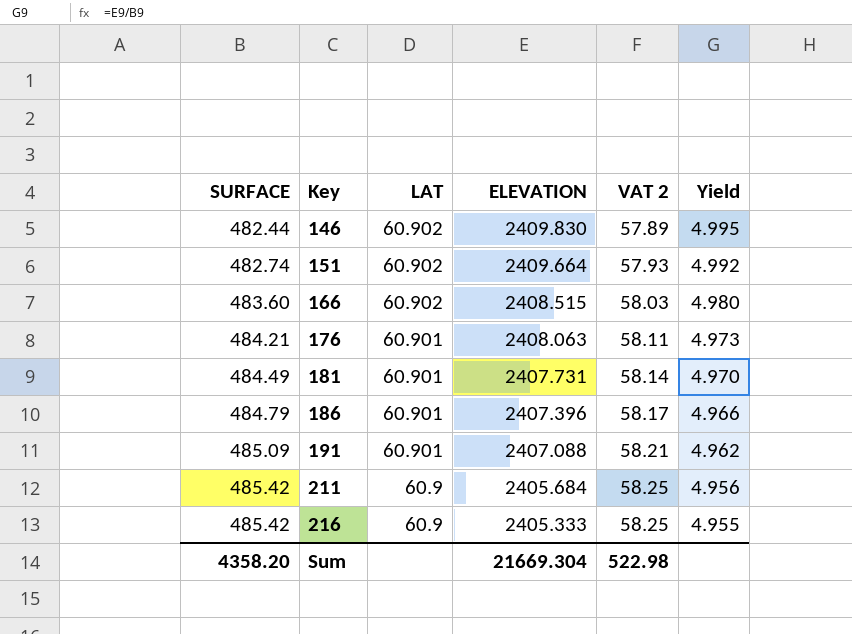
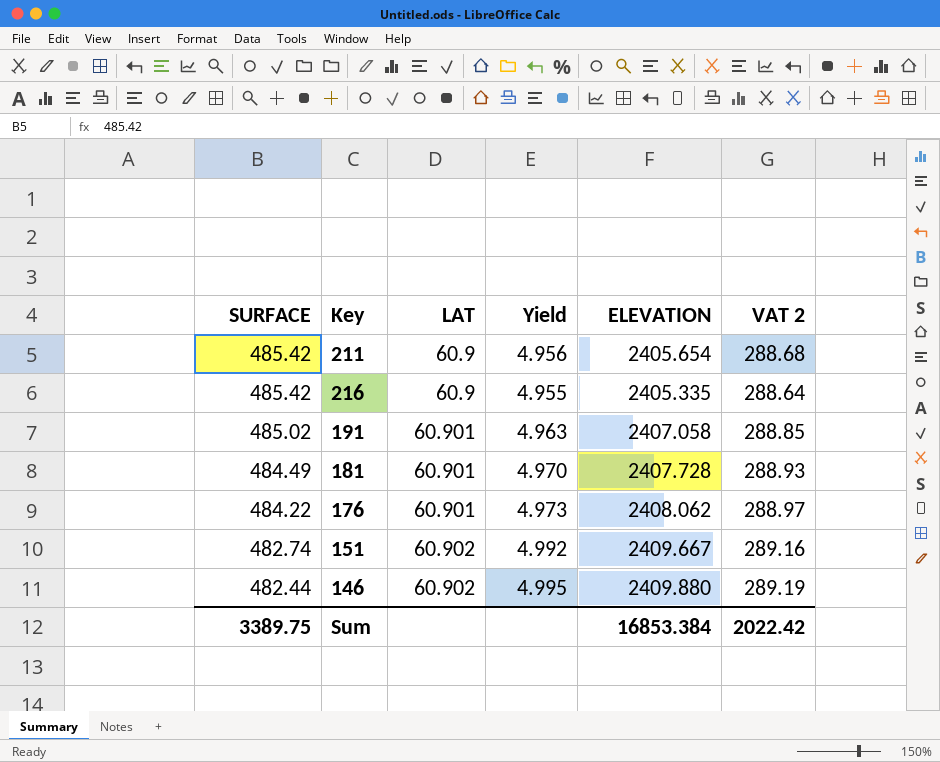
row order: SURFACE ascending -> SURFACE descending
column Yield | position: 6 -> 4
column VAT 2 | formula: [SURFACE] * 0.12 -> [ELEVATION] * 0.12
row 166: 483.60 | 60.902 | 2408.515 | 58.03 | 4.980 -> none
row 186: 484.79 | 60.901 | 2407.396 | 58.17 | 4.966 -> none
211 | ELEVATION: 2405.684 -> 2405.654
216 | ELEVATION: 2405.333 -> 2405.335
191 | SURFACE: 485.09 -> 485.02
191 | Yield: 4.962 -> 4.963
191 | ELEVATION: 2407.088 -> 2407.058
181 | ELEVATION: 2407.731 -> 2407.728
176 | SURFACE: 484.21 -> 484.22
176 | ELEVATION: 2408.063 -> 2408.062
151 | ELEVATION: 2409.664 -> 2409.667
146 | ELEVATION: 2409.830 -> 2409.880
Sum | SURFACE: 4358.20 -> 3389.75
Sum | ELEVATION: 21669.304 -> 16853.384
Sum | VAT 2: 522.98 -> 2022.42

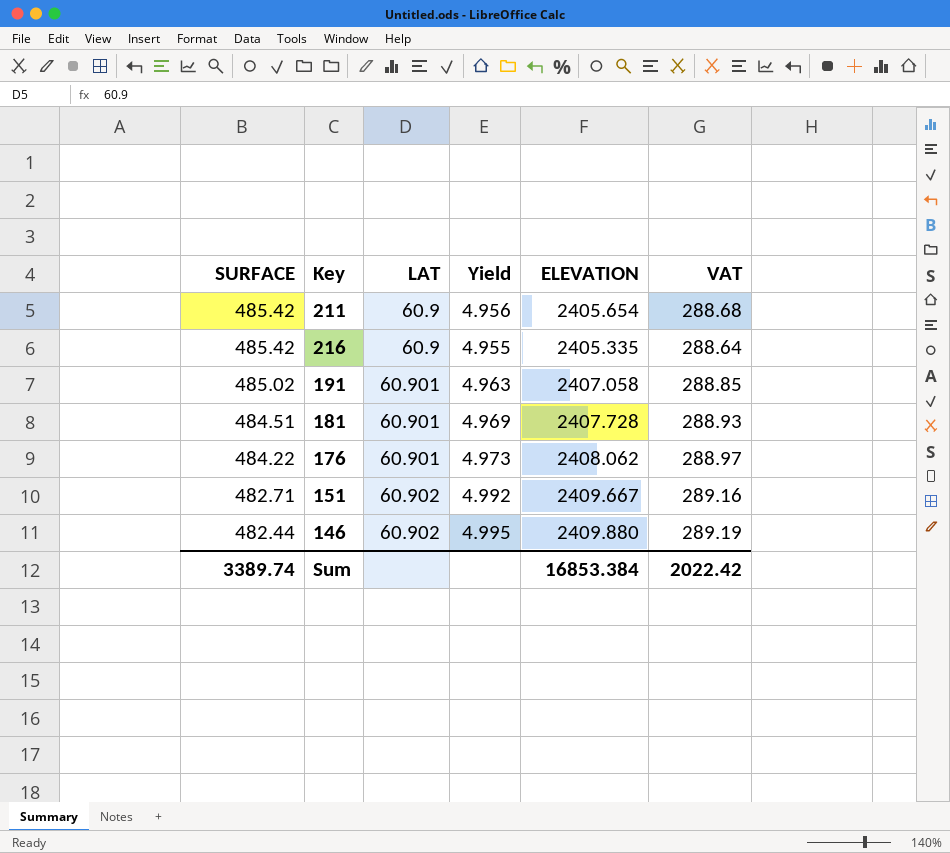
column name: VAT 2 -> VAT
181 | SURFACE: 484.49 -> 484.51
181 | Yield: 4.970 -> 4.969
151 | SURFACE: 482.74 -> 482.71
Sum | SURFACE: 3389.75 -> 3389.74

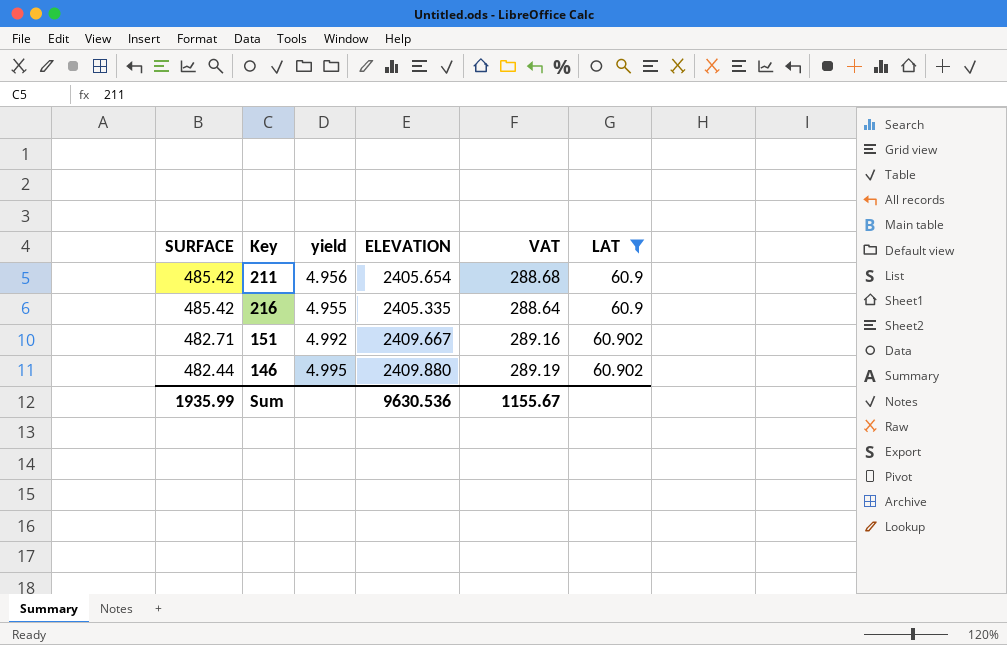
filter: none -> LAT != 60.901
column name: Yield -> yield
column LAT | position: 3 -> 6
Sum | SURFACE: 3389.74 -> 1935.99
Sum | ELEVATION: 16853.384 -> 9630.536
Sum | VAT: 2022.42 -> 1155.67

